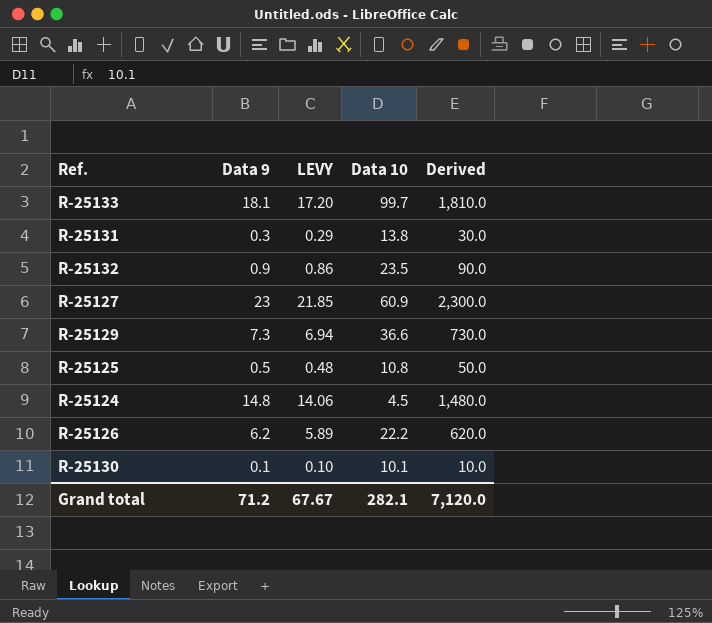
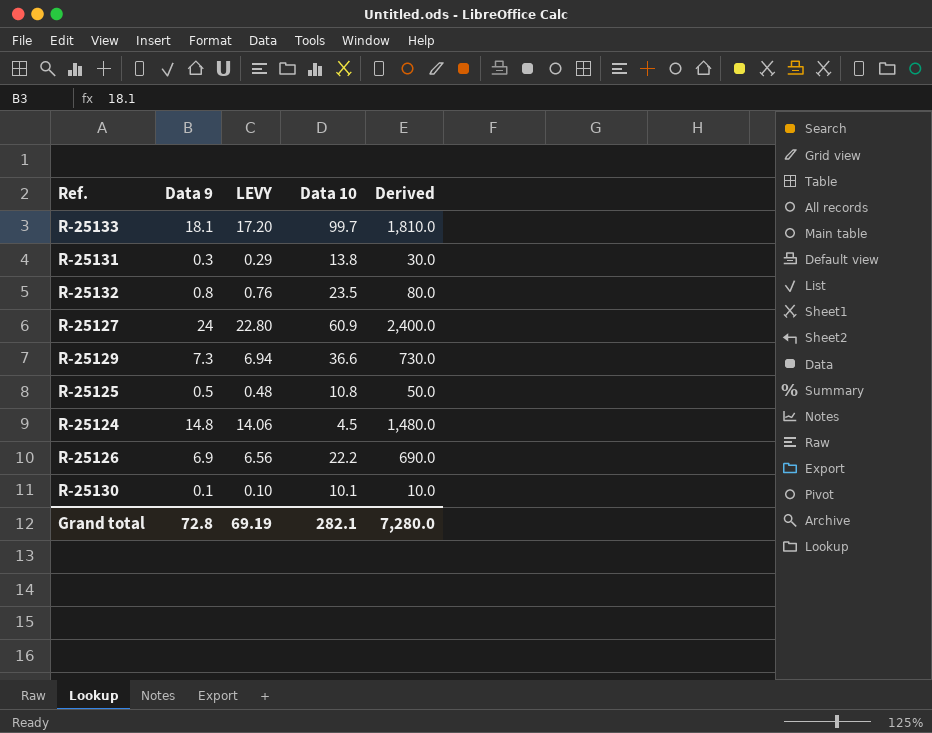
R-25132 | Data 9: 0.9 -> 0.8
R-25132 | LEVY: 0.86 -> 0.76
R-25132 | Derived: 90.0 -> 80.0
R-25127 | Data 9: 23 -> 24
R-25127 | LEVY: 21.85 -> 22.80
R-25127 | Derived: 2,300.0 -> 2,400.0
R-25126 | Data 9: 6.2 -> 6.9
R-25126 | LEVY: 5.89 -> 6.56
R-25126 | Derived: 620.0 -> 690.0
Grand total | Data 9: 71.2 -> 72.8
Grand total | LEVY: 67.67 -> 69.19
Grand total | Derived: 7,120.0 -> 7,280.0

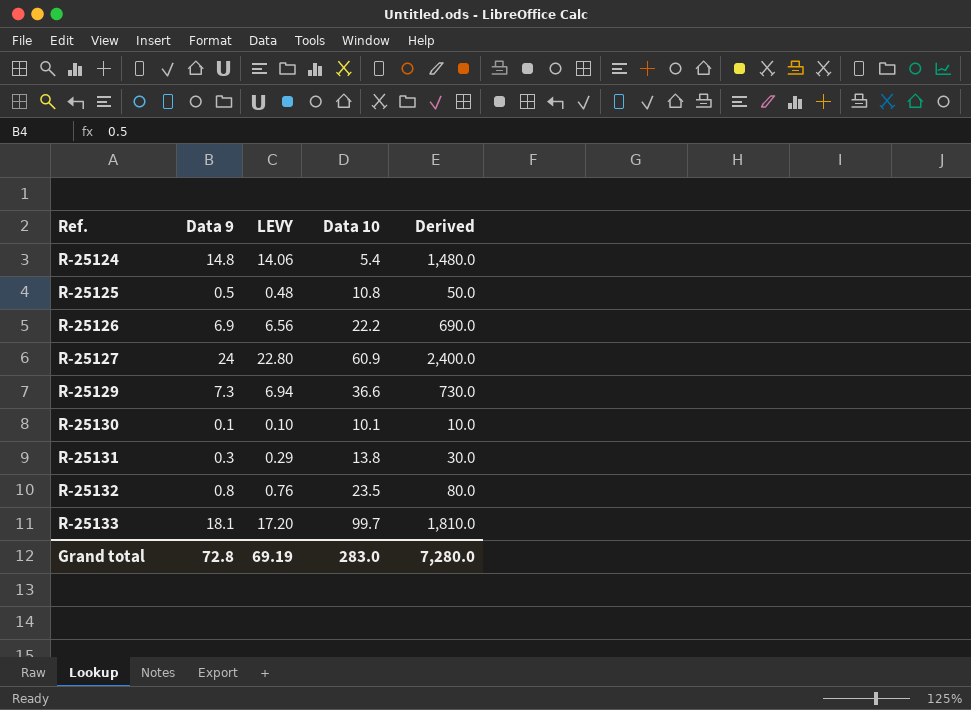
row order: none -> Ref. ascending
R-25124 | Data 10: 4.5 -> 5.4
Grand total | Data 10: 282.1 -> 283.0

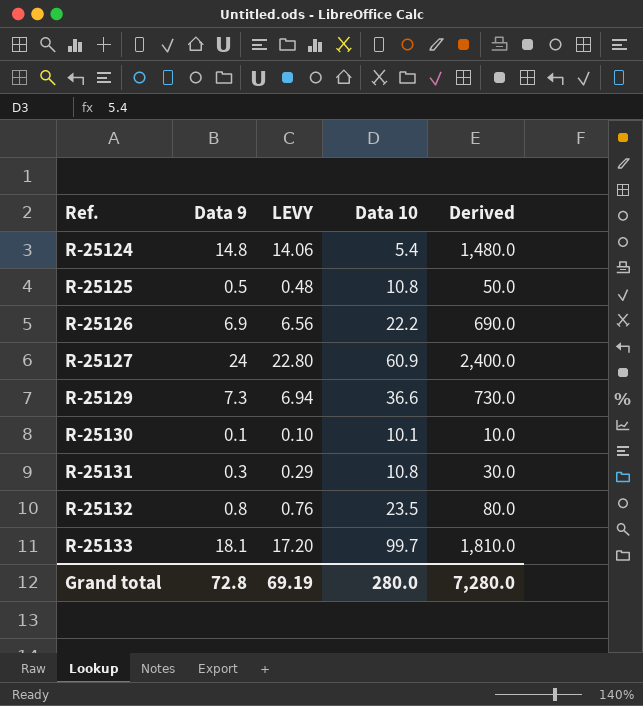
R-25131 | Data 10: 13.8 -> 10.8
Grand total | Data 10: 283.0 -> 280.0

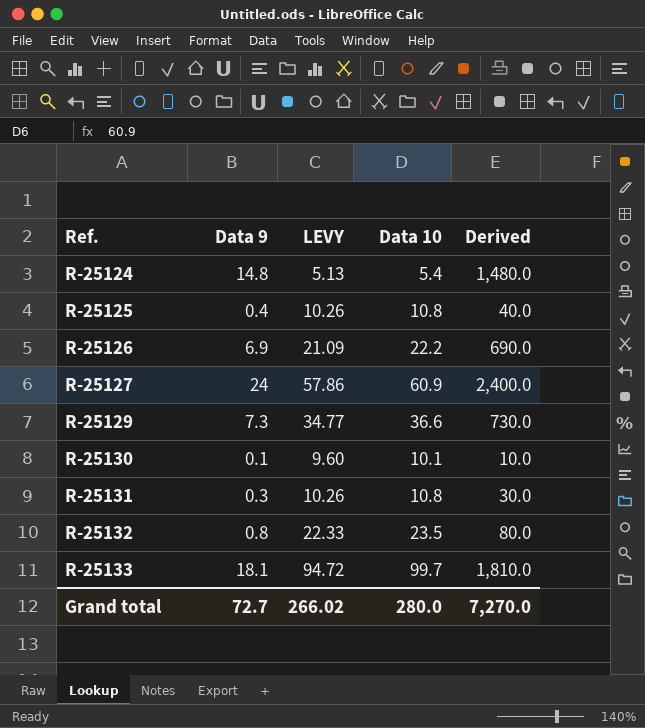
column LEVY | formula: [Data 9] * 0.95 -> [Data 10] * 0.95
R-25125 | Data 9: 0.5 -> 0.4
R-25125 | Derived: 50.0 -> 40.0
Grand total | Data 9: 72.8 -> 72.7
Grand total | LEVY: 69.19 -> 266.02
Grand total | Derived: 7,280.0 -> 7,270.0

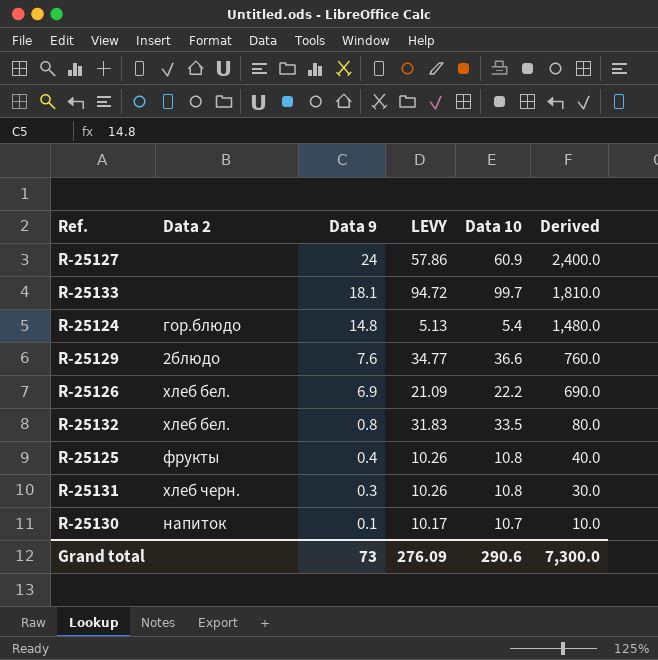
row order: Ref. ascending -> Data 9 descending
column Data 2 | position: none -> 2
R-25129 | Data 9: 7.3 -> 7.6
R-25129 | Derived: 730.0 -> 760.0
R-25132 | LEVY: 22.33 -> 31.83
R-25132 | Data 10: 23.5 -> 33.5
R-25130 | LEVY: 9.60 -> 10.17
R-25130 | Data 10: 10.1 -> 10.7
Grand total | Data 9: 72.7 -> 73
Grand total | LEVY: 266.02 -> 276.09
Grand total | Data 10: 280.0 -> 290.6
Grand total | Derived: 7,270.0 -> 7,300.0

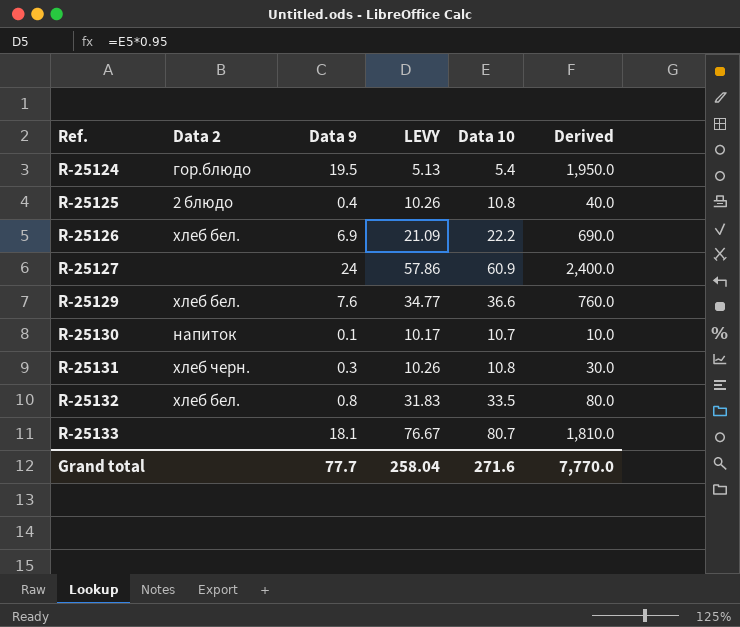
row order: Data 9 descending -> Ref. ascending
R-25124 | Data 9: 14.8 -> 19.5
R-25124 | Derived: 1,480.0 -> 1,950.0
R-25125 | Data 2: фрукты -> 2 блюдо
R-25129 | Data 2: 2блюдо -> хлеб бел.
R-25133 | LEVY: 94.72 -> 76.67
R-25133 | Data 10: 99.7 -> 80.7
Grand total | Data 9: 73 -> 77.7
Grand total | LEVY: 276.09 -> 258.04
Grand total | Data 10: 290.6 -> 271.6
Grand total | Derived: 7,300.0 -> 7,770.0

